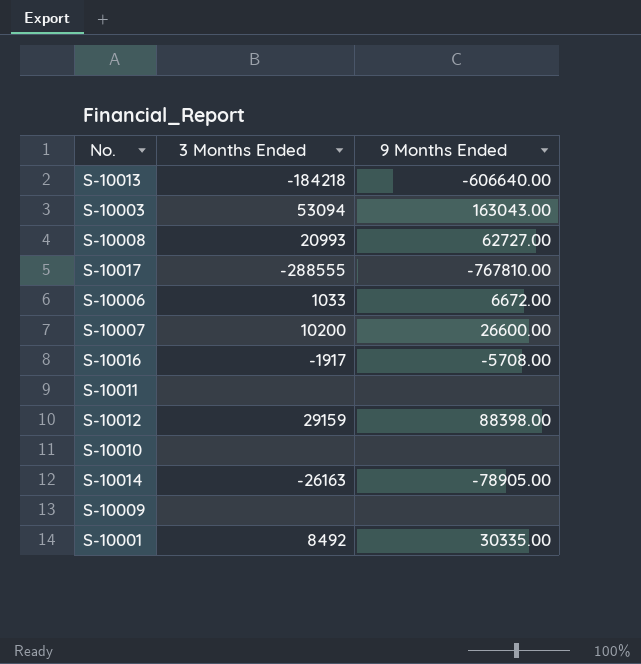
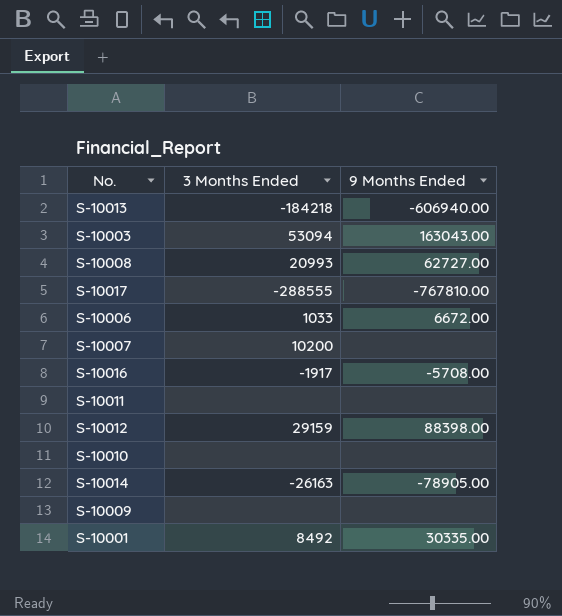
S-10013 | 9 Months Ended: -606640.00 -> -606940.00
S-10007 | 9 Months Ended: 26600.00 -> none

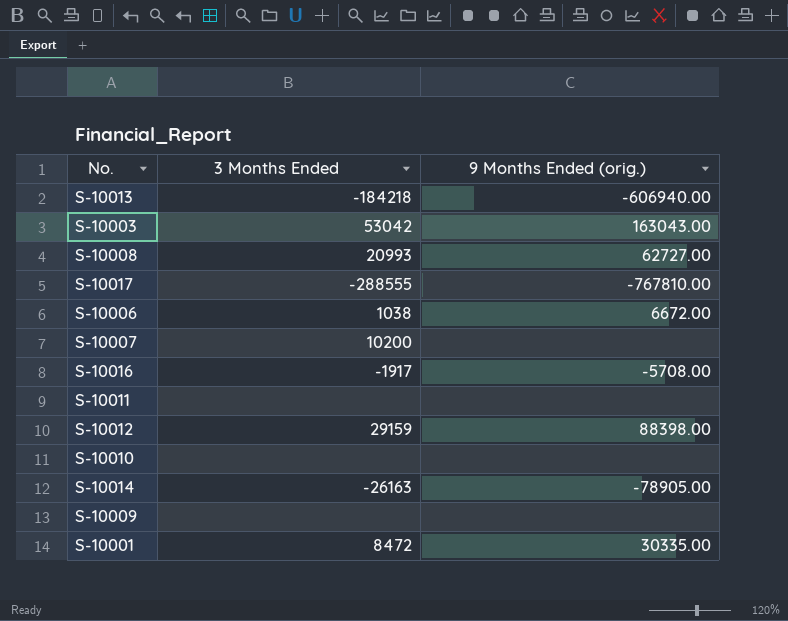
column name: 9 Months Ended -> 9 Months Ended (orig.)
S-10003 | 3 Months Ended: 53094 -> 53042
S-10006 | 3 Months Ended: 1033 -> 1038
S-10001 | 3 Months Ended: 8492 -> 8472

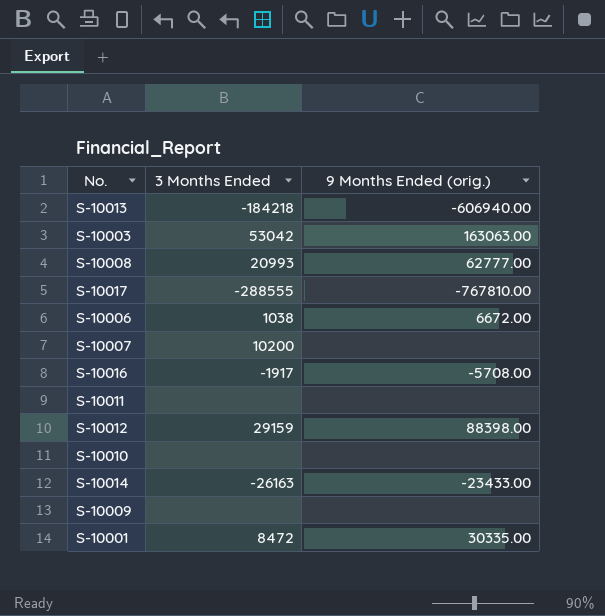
S-10003 | 9 Months Ended (orig.): 163043.00 -> 163063.00
S-10008 | 9 Months Ended (orig.): 62727.00 -> 62777.00
S-10014 | 9 Months Ended (orig.): -78905.00 -> -23433.00

